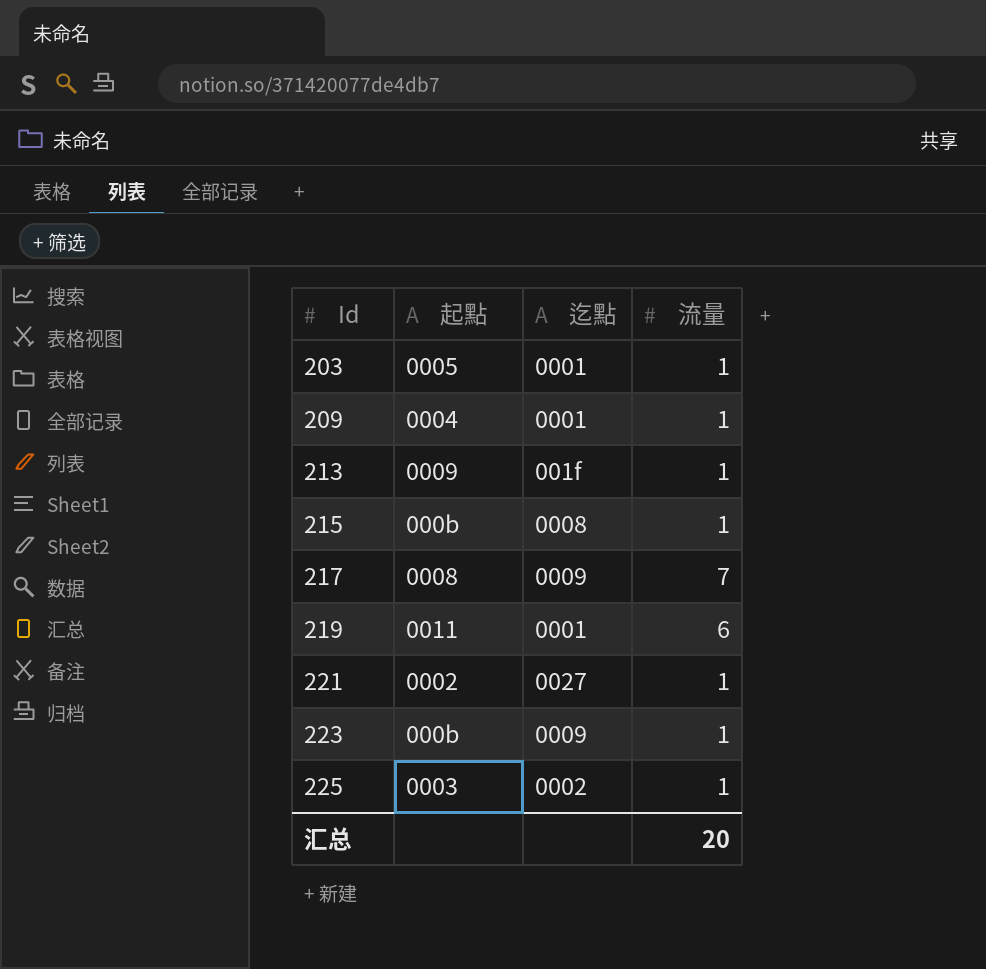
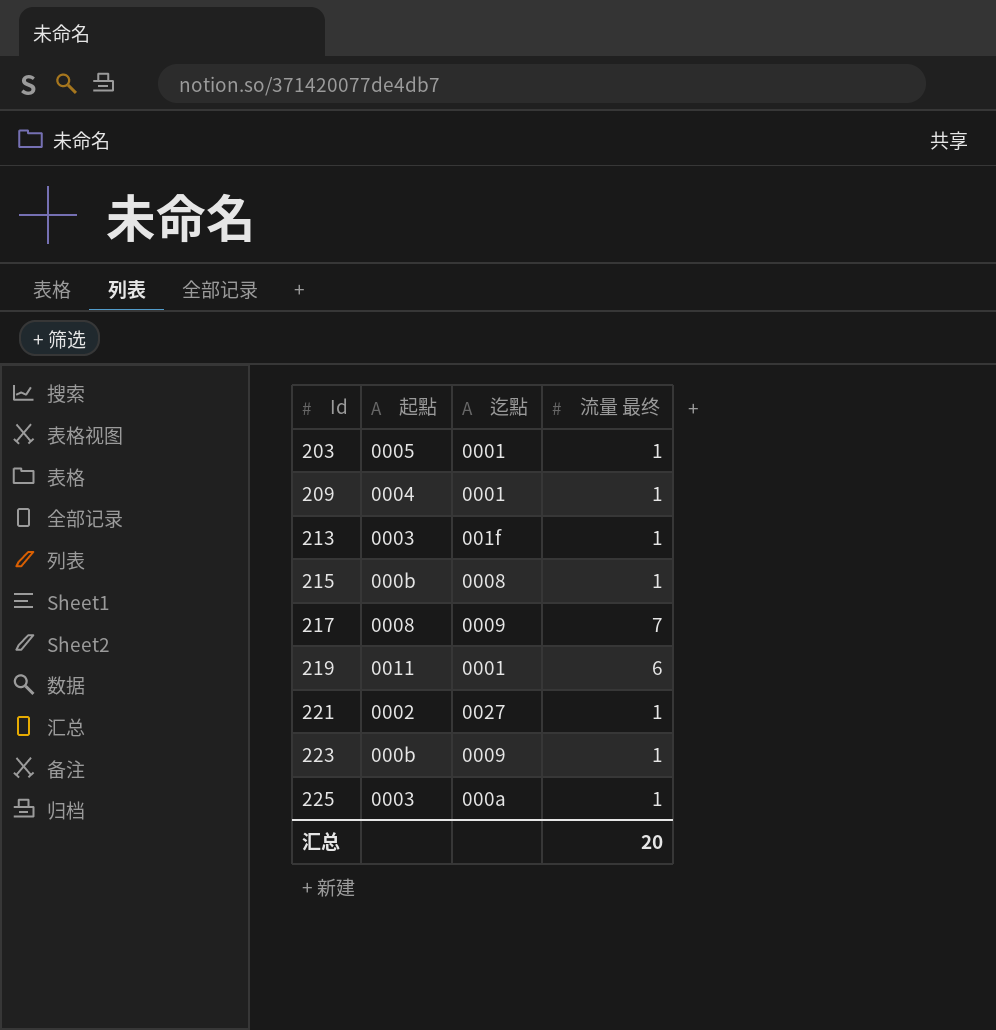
column name: 流量 -> 流量 最终
213 | 起點: 0009 -> 0003
225 | 迄點: 0002 -> 000a

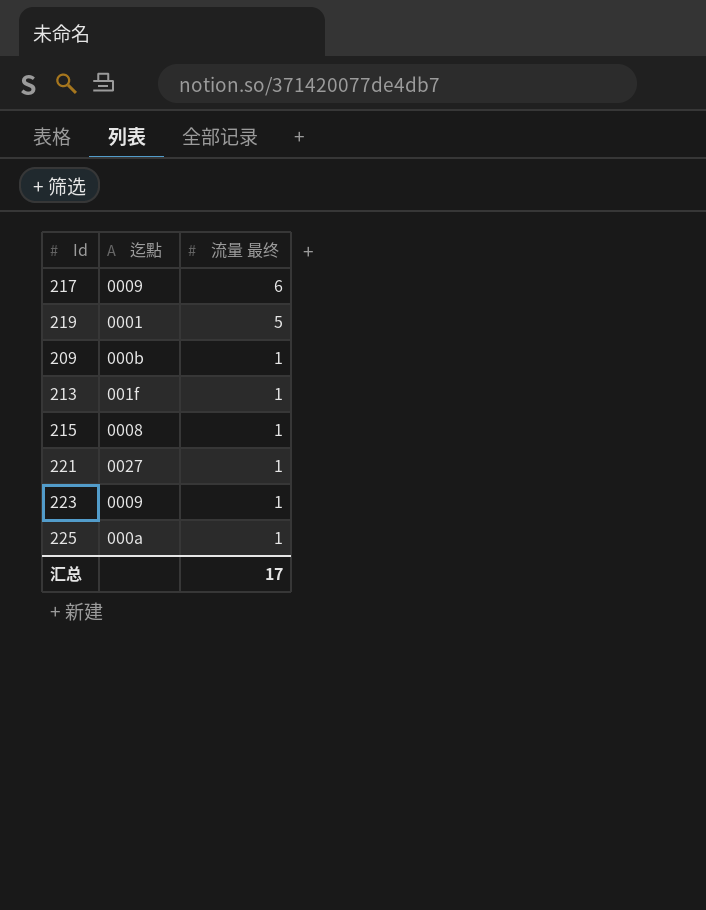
row order: Id ascending -> 流量 最终 descending
column 起點 | position: 2 -> none
row 203: 0005 | 0001 | 1 -> none
217 | 流量 最终: 7 -> 6
219 | 流量 最终: 6 -> 5
209 | 迄點: 0001 -> 000b
汇总 | 流量 最终: 20 -> 17

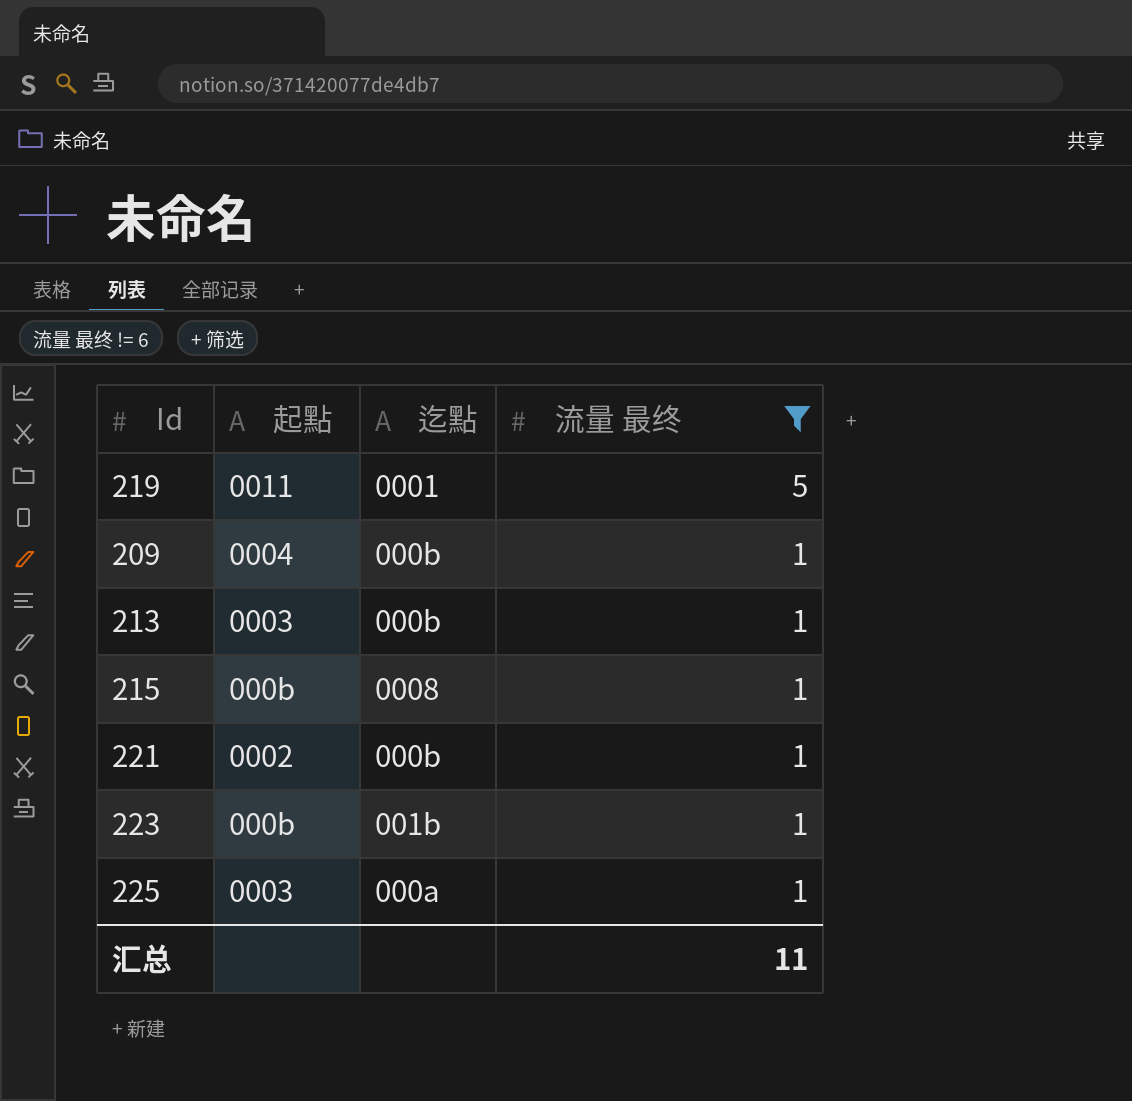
filter: none -> 流量 最终 != 6
column 起點 | position: none -> 2
213 | 迄點: 001f -> 000b
221 | 迄點: 0027 -> 000b
223 | 迄點: 0009 -> 001b
汇总 | 流量 最终: 17 -> 11

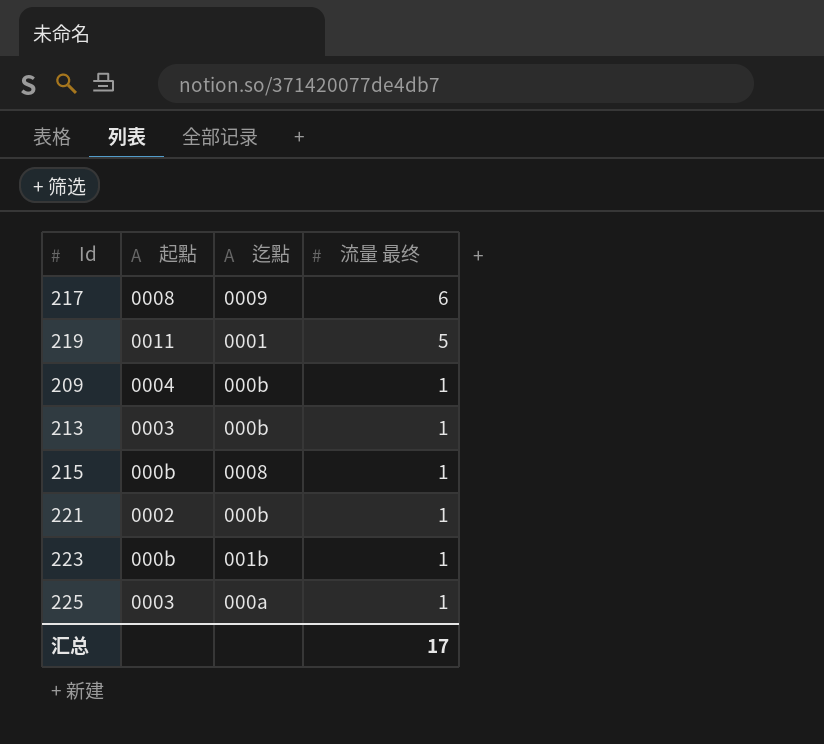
filter: 流量 最终 != 6 -> none
汇总 | 流量 最终: 11 -> 17

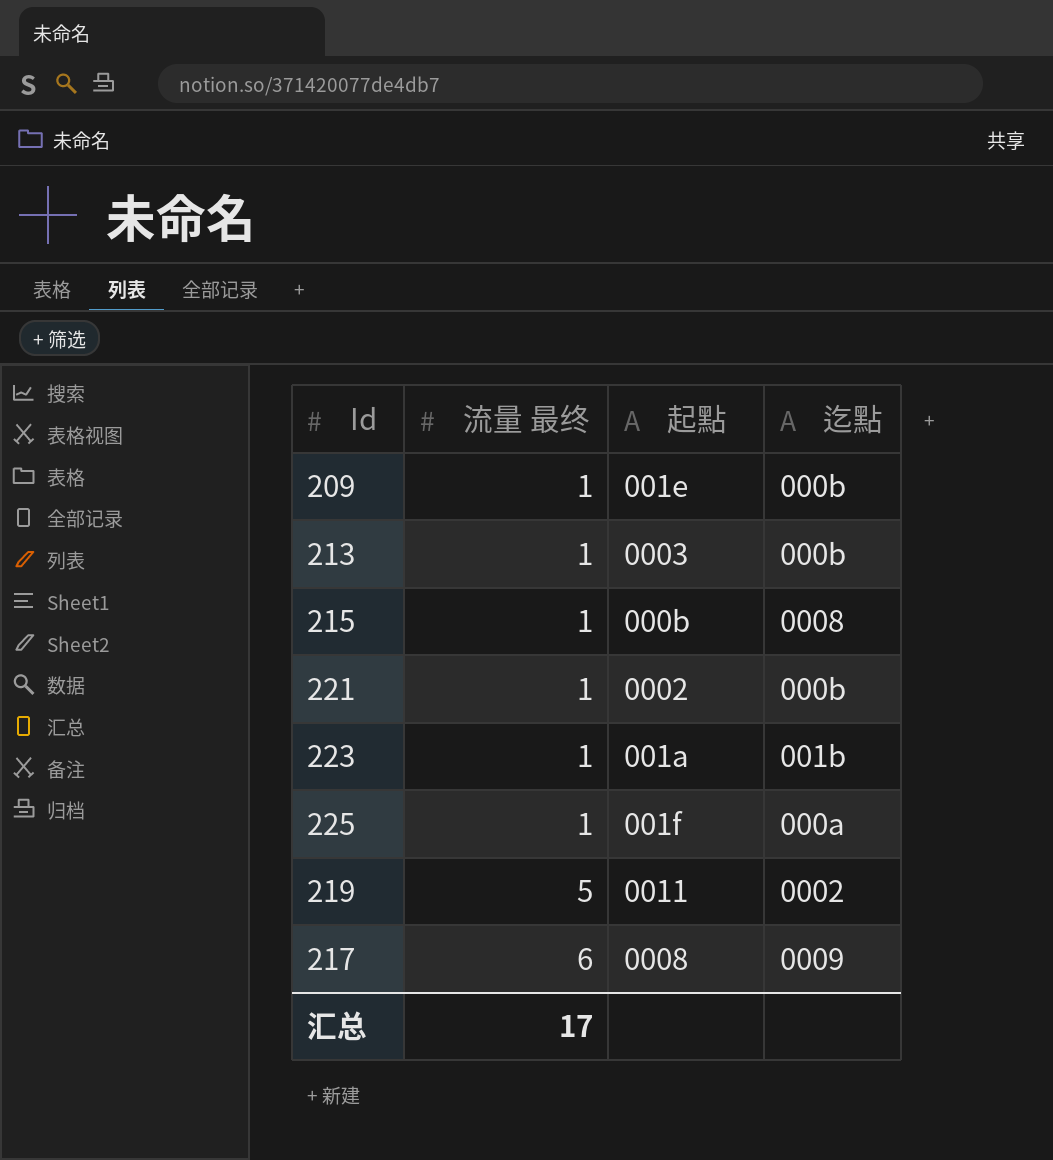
row order: 流量 最终 descending -> 流量 最终 ascending
column 流量 最终 | position: 4 -> 2
209 | 起點: 0004 -> 001e
223 | 起點: 000b -> 001a
225 | 起點: 0003 -> 001f
219 | 迄點: 0001 -> 0002

